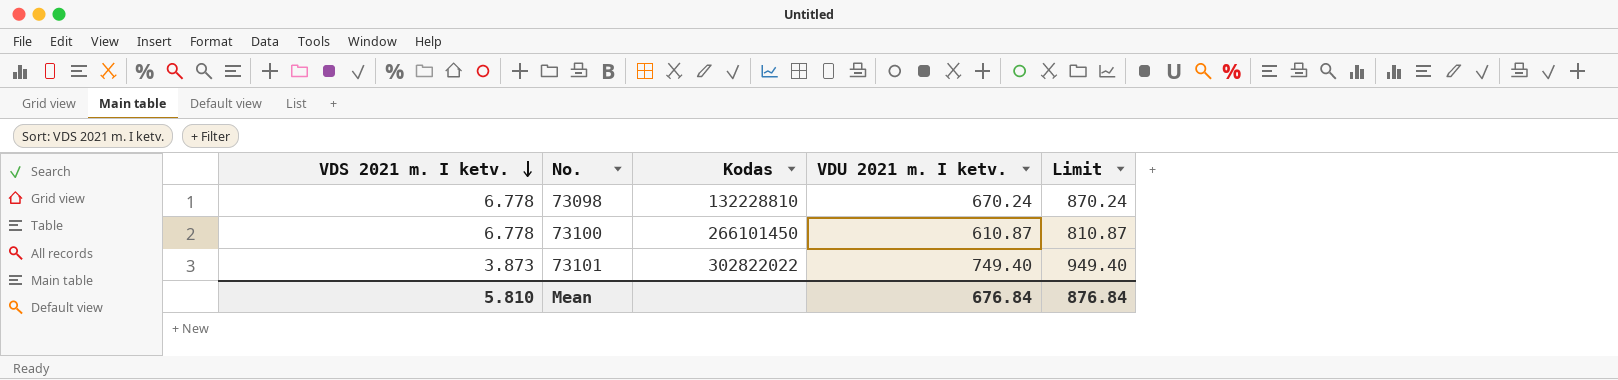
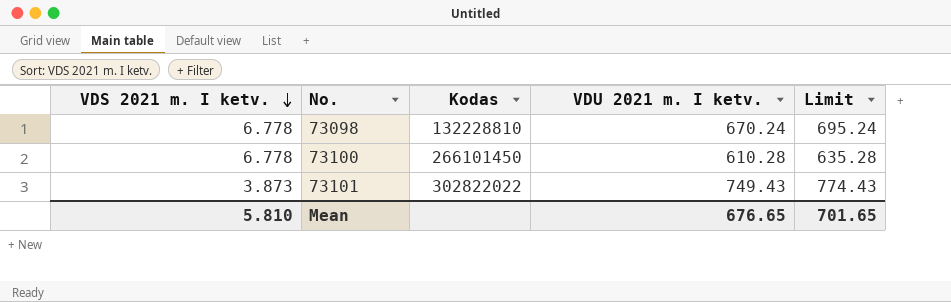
column Limit | formula: [VDU 2021 m. I ketv.] + 200 -> [VDU 2021 m. I ketv.] + 25
73100 | VDU 2021 m. I ketv.: 610.87 -> 610.28
73101 | VDU 2021 m. I ketv.: 749.40 -> 749.43
Mean | VDU 2021 m. I ketv.: 676.84 -> 676.65
Mean | Limit: 876.84 -> 701.65

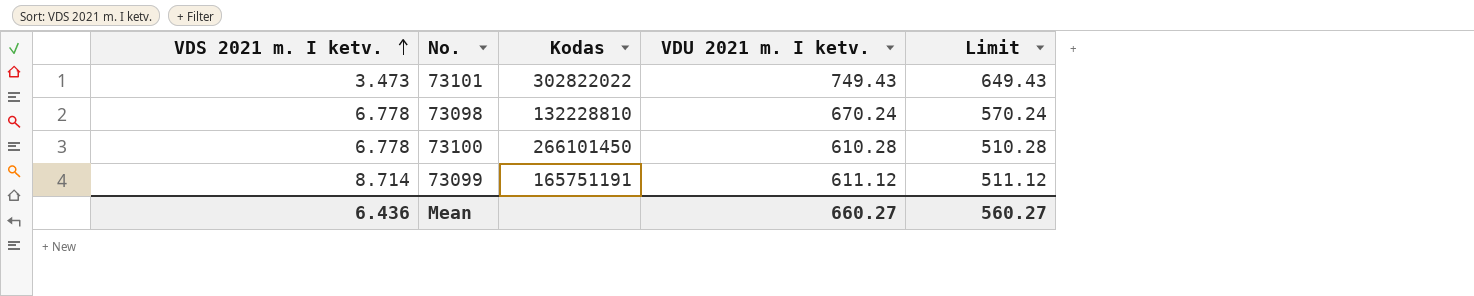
row order: VDS 2021 m. I ketv. descending -> VDS 2021 m. I ketv. ascending
column Limit | formula: [VDU 2021 m. I ketv.] + 25 -> [VDU 2021 m. I ketv.] - 100
73101 | VDS 2021 m. I ketv.: 3.873 -> 3.473
row 73099: none -> 8.714 | 165751191 | 611.12 | 511.12
Mean | VDS 2021 m. I ketv.: 5.810 -> 6.436
Mean | VDU 2021 m. I ketv.: 676.65 -> 660.27
Mean | Limit: 701.65 -> 560.27

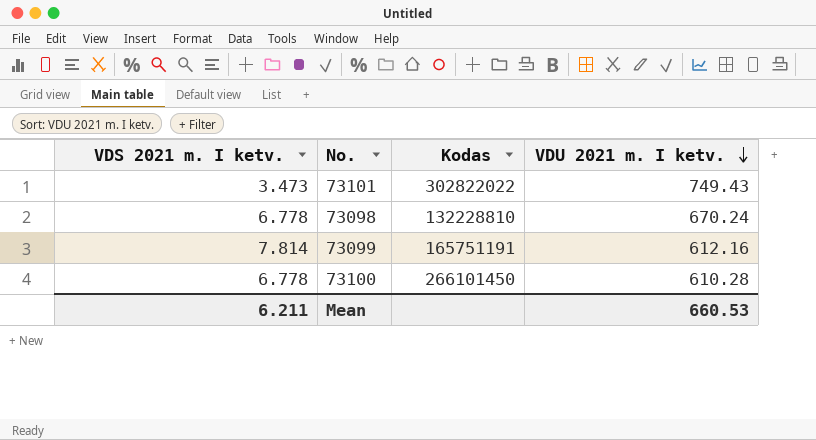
row order: VDS 2021 m. I ketv. ascending -> VDU 2021 m. I ketv. descending
column Limit | formula: [VDU 2021 m. I ketv.] - 100 -> none
73099 | VDS 2021 m. I ketv.: 8.714 -> 7.814
73099 | VDU 2021 m. I ketv.: 611.12 -> 612.16
Mean | VDS 2021 m. I ketv.: 6.436 -> 6.211
Mean | VDU 2021 m. I ketv.: 660.27 -> 660.53

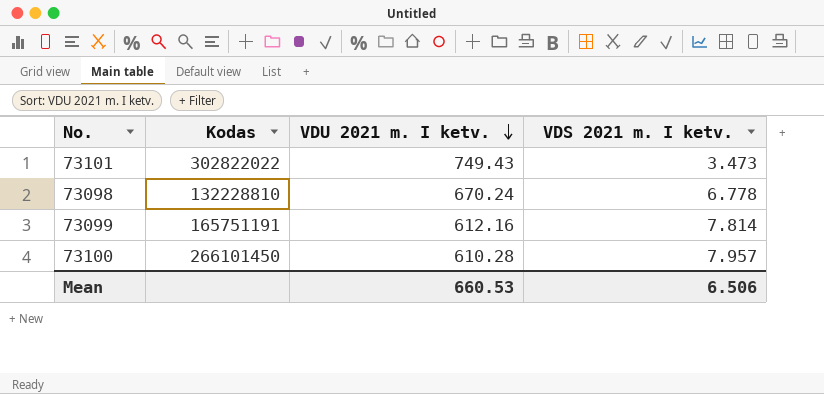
column VDS 2021 m. I ketv. | position: 1 -> 4
73100 | VDS 2021 m. I ketv.: 6.778 -> 7.957
Mean | VDS 2021 m. I ketv.: 6.211 -> 6.506

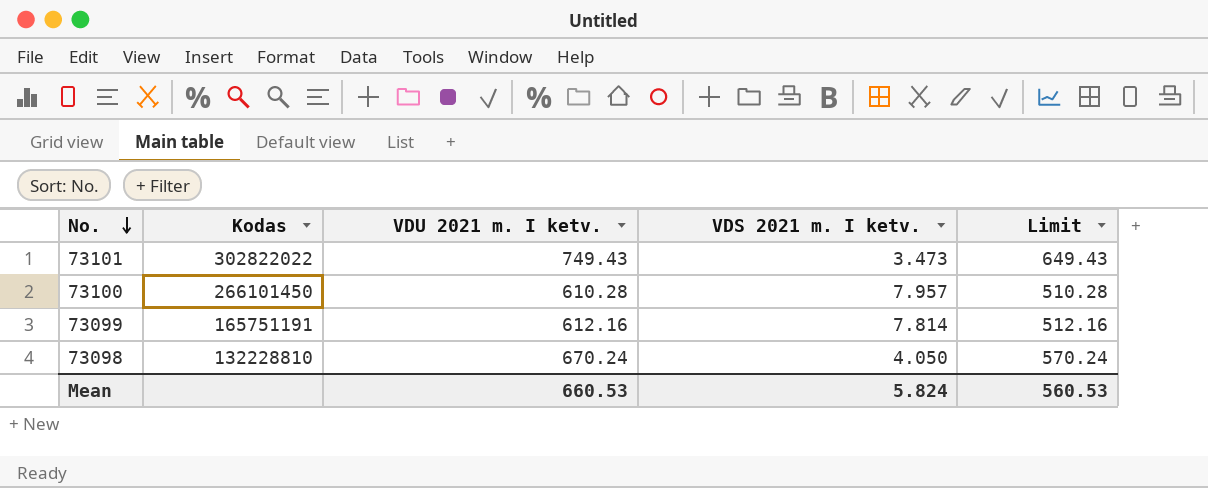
row order: VDU 2021 m. I ketv. descending -> No. descending
column Limit | formula: none -> [VDU 2021 m. I ketv.] - 100
73098 | VDS 2021 m. I ketv.: 6.778 -> 4.050
Mean | VDS 2021 m. I ketv.: 6.506 -> 5.824

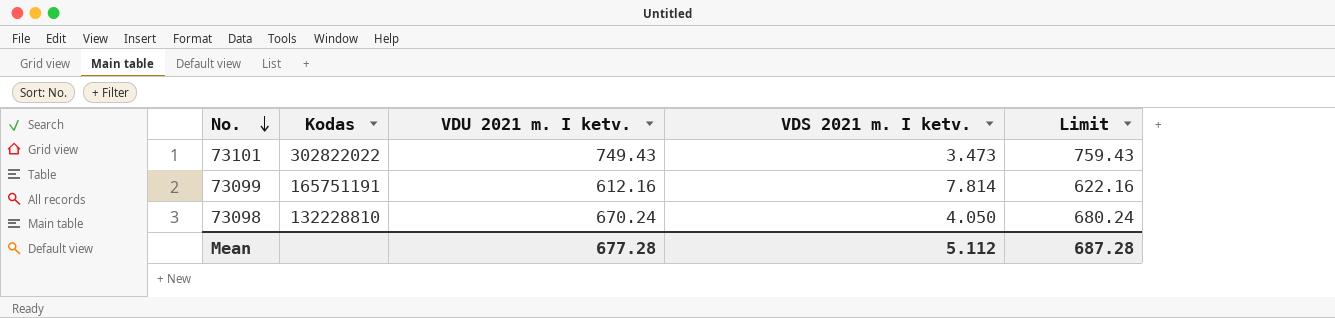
column Limit | formula: [VDU 2021 m. I ketv.] - 100 -> [VDU 2021 m. I ketv.] + 10
row 73100: 266101450 | 610.28 | 7.957 | 510.28 -> none
Mean | VDU 2021 m. I ketv.: 660.53 -> 677.28
Mean | VDS 2021 m. I ketv.: 5.824 -> 5.112
Mean | Limit: 560.53 -> 687.28

